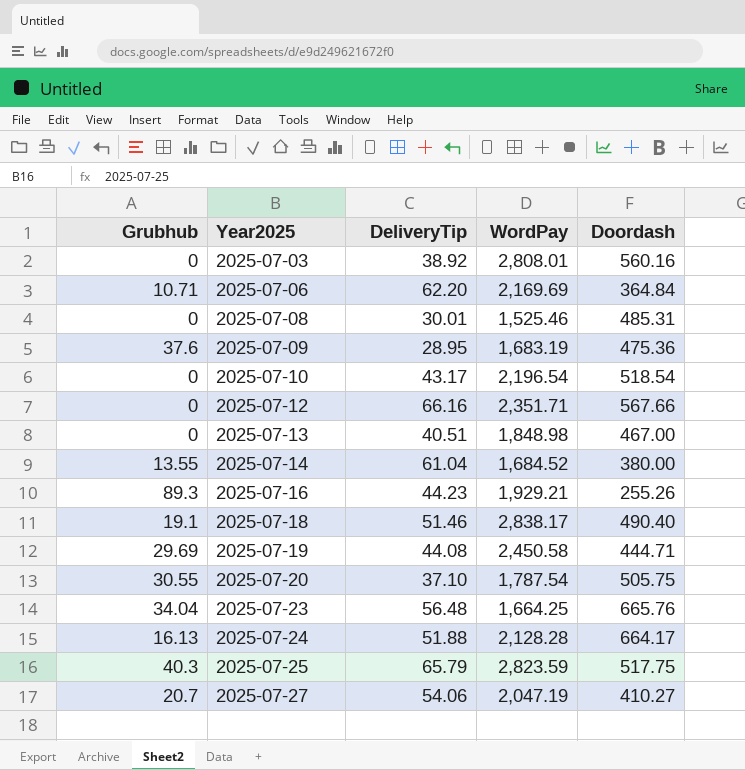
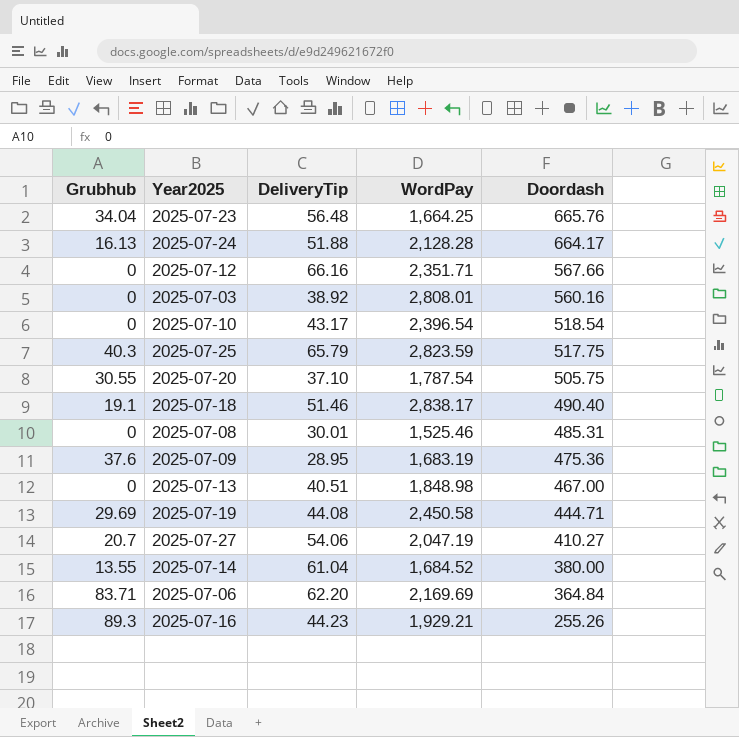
row order: Year2025 ascending -> Doordash descending
2025-07-10 | WordPay: 2,196.54 -> 2,396.54
2025-07-06 | Grubhub: 10.71 -> 83.71

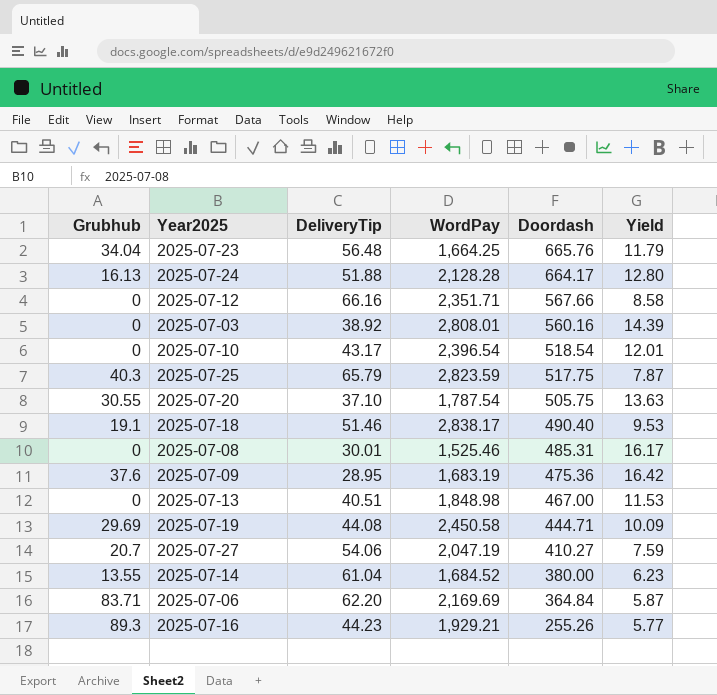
column Yield | formula: none -> [Doordash] / [DeliveryTip]

